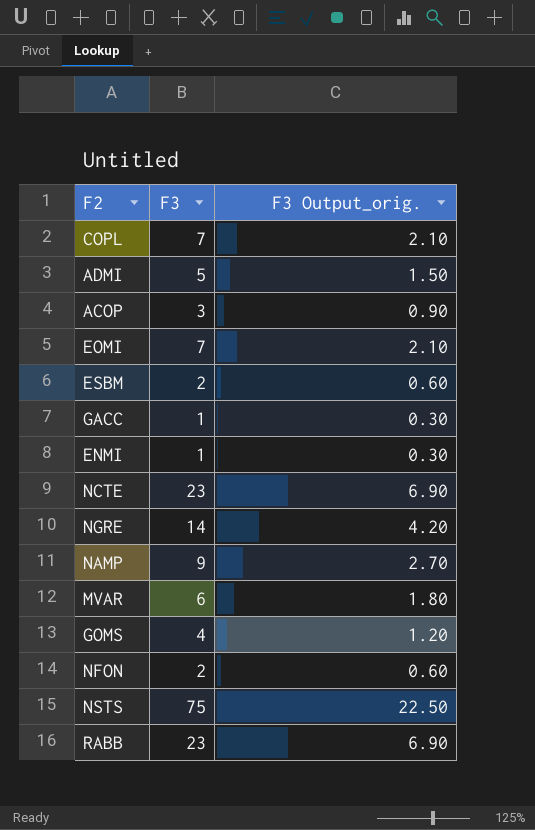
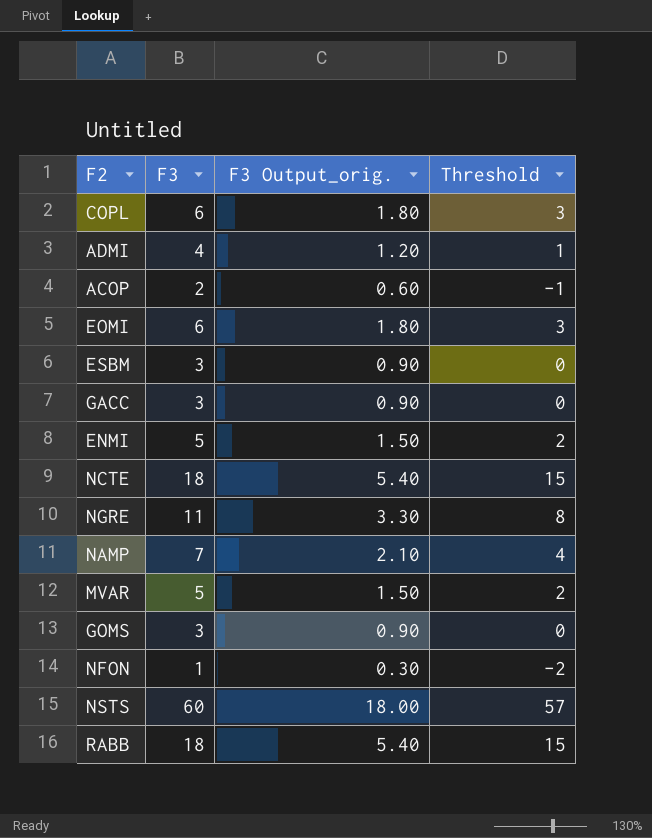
column Threshold | formula: none -> [F3] - 3
COPL | F3: 7 -> 6
COPL | F3 Output_orig.: 2.10 -> 1.80
ADMI | F3: 5 -> 4
ADMI | F3 Output_orig.: 1.50 -> 1.20
ACOP | F3: 3 -> 2
ACOP | F3 Output_orig.: 0.90 -> 0.60
EOMI | F3: 7 -> 6
EOMI | F3 Output_orig.: 2.10 -> 1.80
ESBM | F3: 2 -> 3
ESBM | F3 Output_orig.: 0.60 -> 0.90
GACC | F3: 1 -> 3
GACC | F3 Output_orig.: 0.30 -> 0.90
ENMI | F3: 1 -> 5
ENMI | F3 Output_orig.: 0.30 -> 1.50
NCTE | F3: 23 -> 18
NCTE | F3 Output_orig.: 6.90 -> 5.40
NGRE | F3: 14 -> 11
NGRE | F3 Output_orig.: 4.20 -> 3.30
NAMP | F3: 9 -> 7
NAMP | F3 Output_orig.: 2.70 -> 2.10
MVAR | F3: 6 -> 5
MVAR | F3 Output_orig.: 1.80 -> 1.50
GOMS | F3: 4 -> 3
GOMS | F3 Output_orig.: 1.20 -> 0.90
NFON | F3: 2 -> 1
NFON | F3 Output_orig.: 0.60 -> 0.30
NSTS | F3: 75 -> 60
NSTS | F3 Output_orig.: 22.50 -> 18.00
RABB | F3: 23 -> 18
RABB | F3 Output_orig.: 6.90 -> 5.40

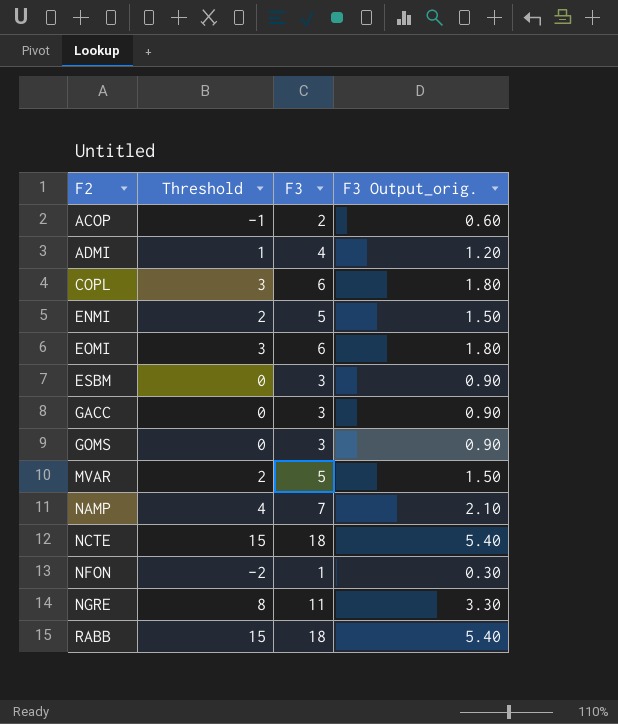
row order: none -> F2 ascending
column Threshold | position: 4 -> 2
row NSTS: 60 | 18.00 | 57 -> none

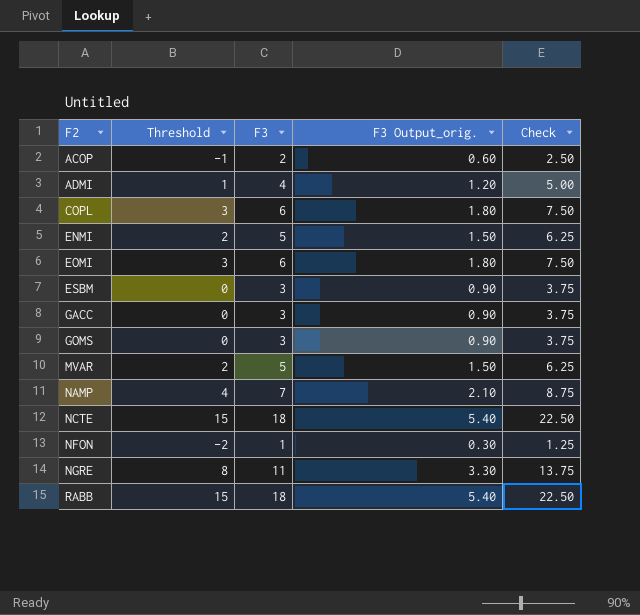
column Check | formula: none -> [F3] * 1.25

